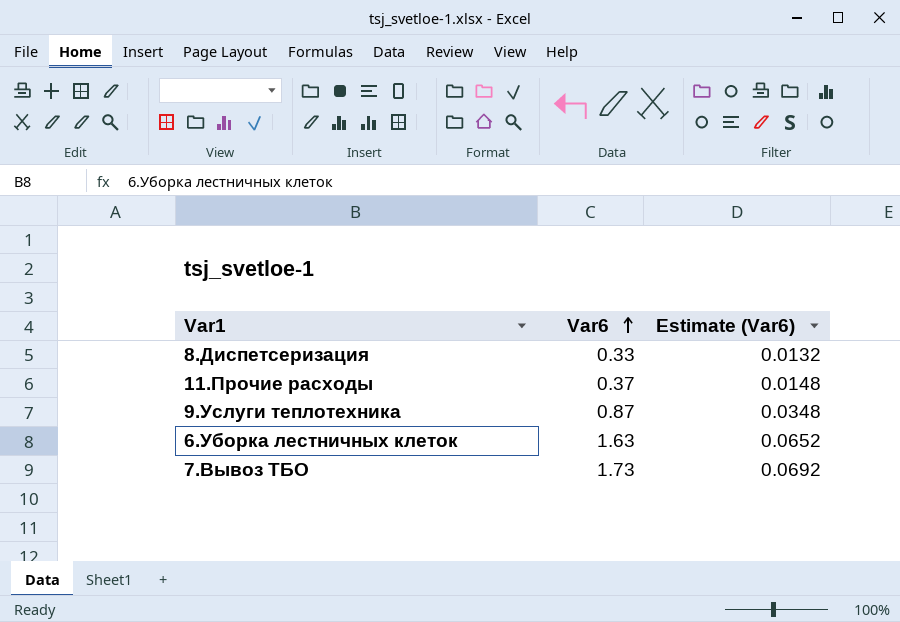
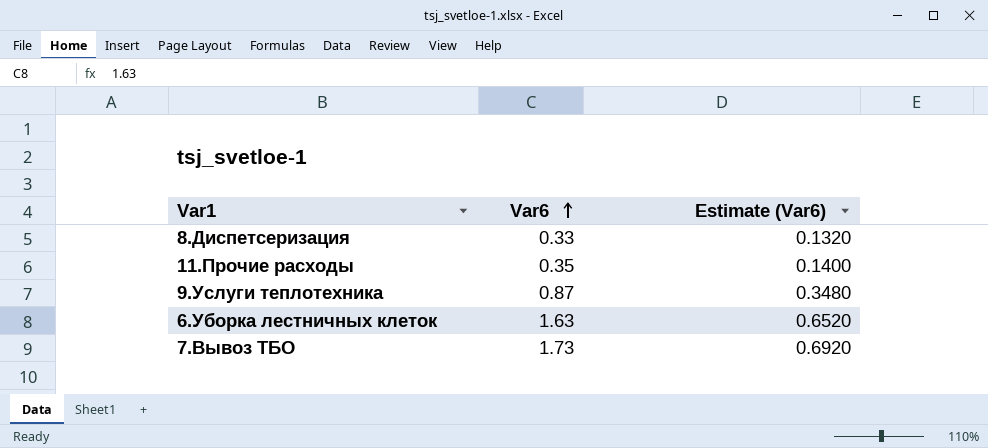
column Estimate (Var6) | formula: [Var6] * 0.04 -> [Var6] * 0.4
11.Прочие расходы | Var6: 0.37 -> 0.35

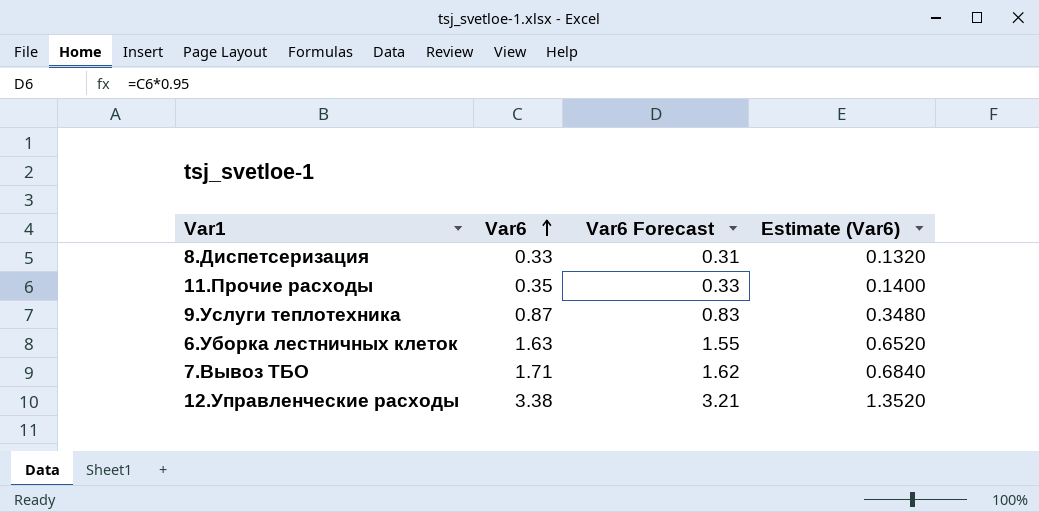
column Var6 Forecast | formula: none -> [Var6] * 0.95
7.Вывоз ТБО | Var6: 1.73 -> 1.71
7.Вывоз ТБО | Estimate (Var6): 0.6920 -> 0.6840
row 12.Управленческие расходы: none -> 3.38 | 3.21 | 1.3520

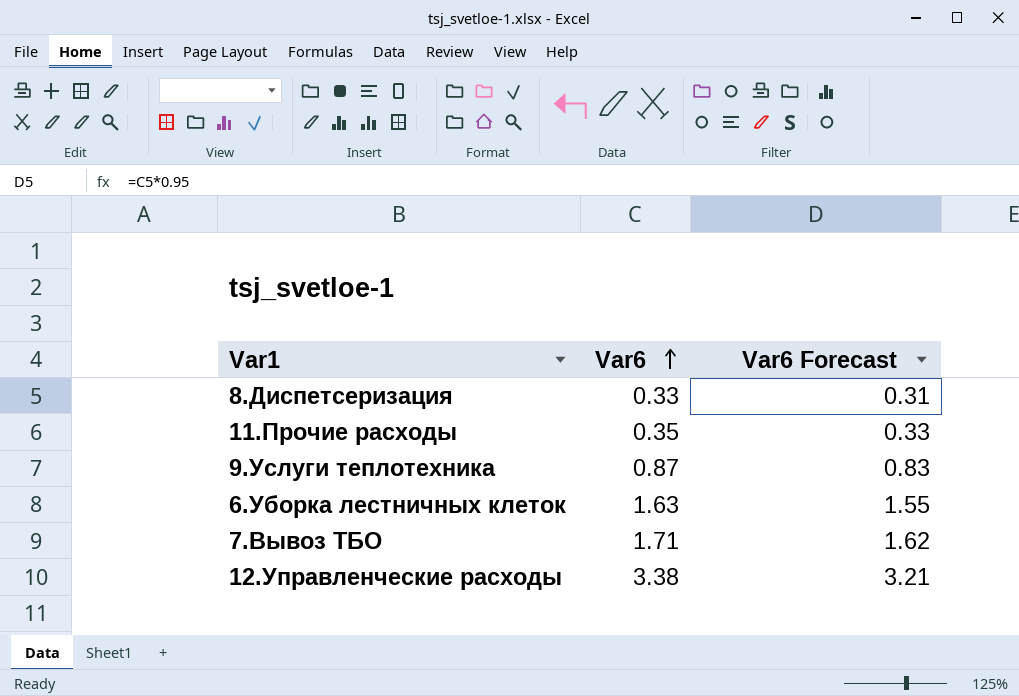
column Estimate (Var6) | formula: [Var6] * 0.4 -> none

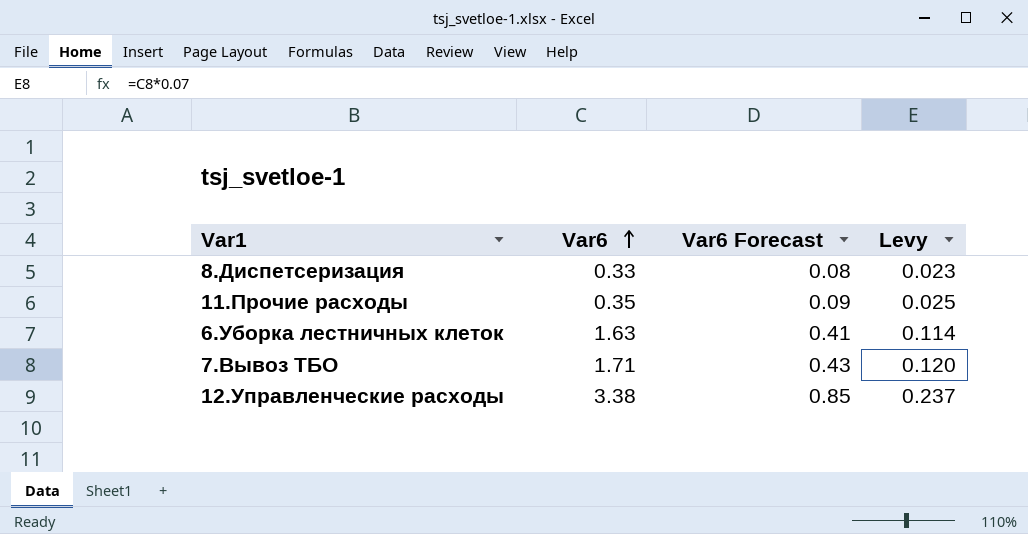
column Var6 Forecast | formula: [Var6] * 0.95 -> [Var6] * 0.25
column Levy | formula: none -> [Var6] * 0.07
row 9.Услуги теплотехника: 0.87 | 0.83 -> none

